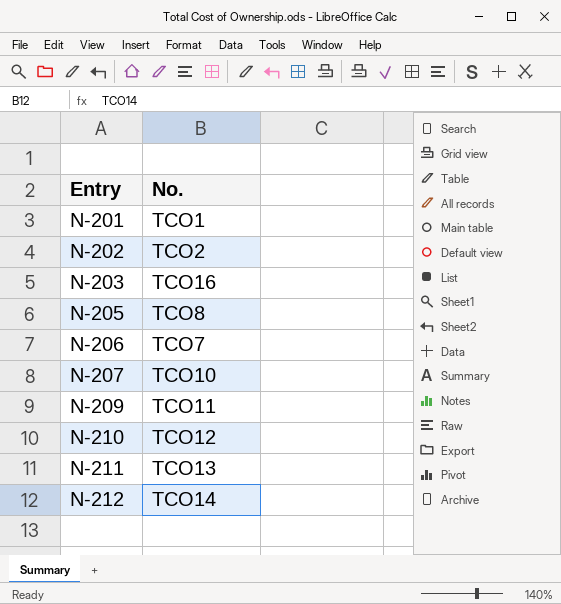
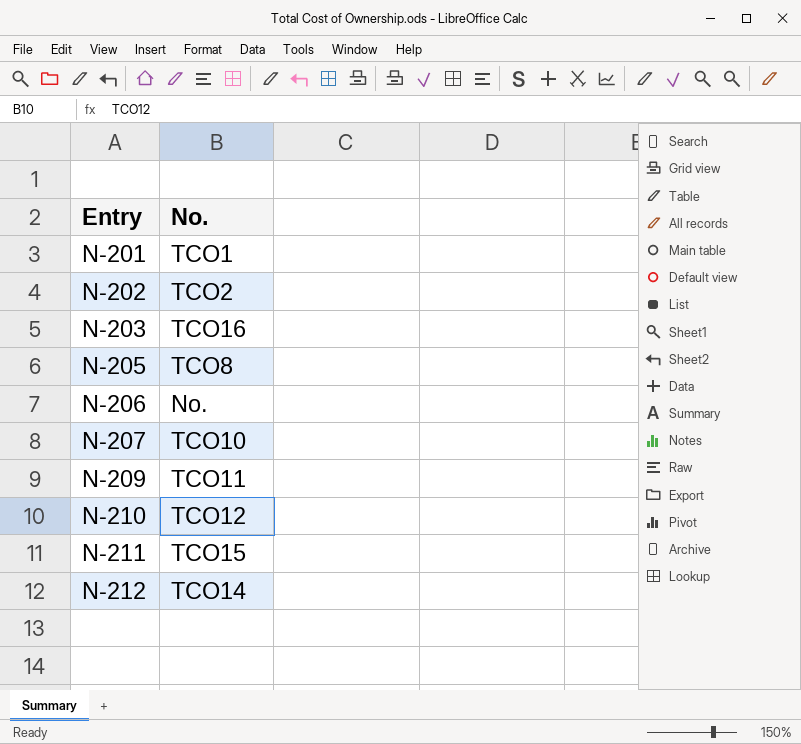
N-206 | No.: TCO7 -> No.
N-211 | No.: TCO13 -> TCO15

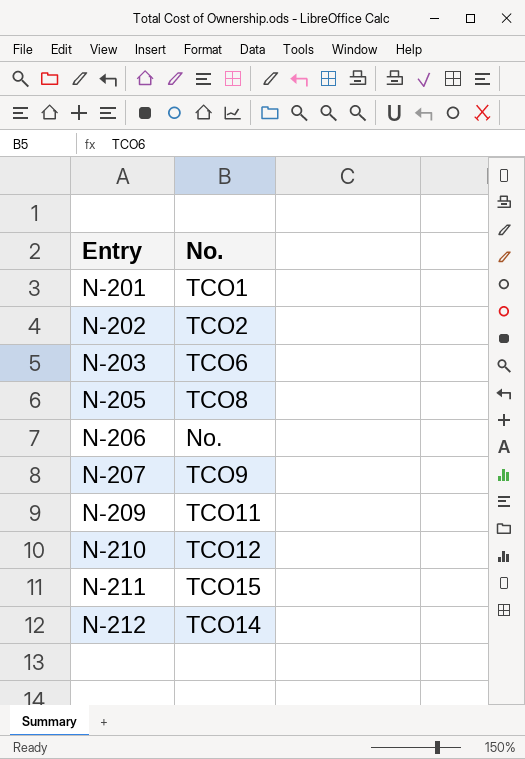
N-203 | No.: TCO16 -> TCO6
N-207 | No.: TCO10 -> TCO9

